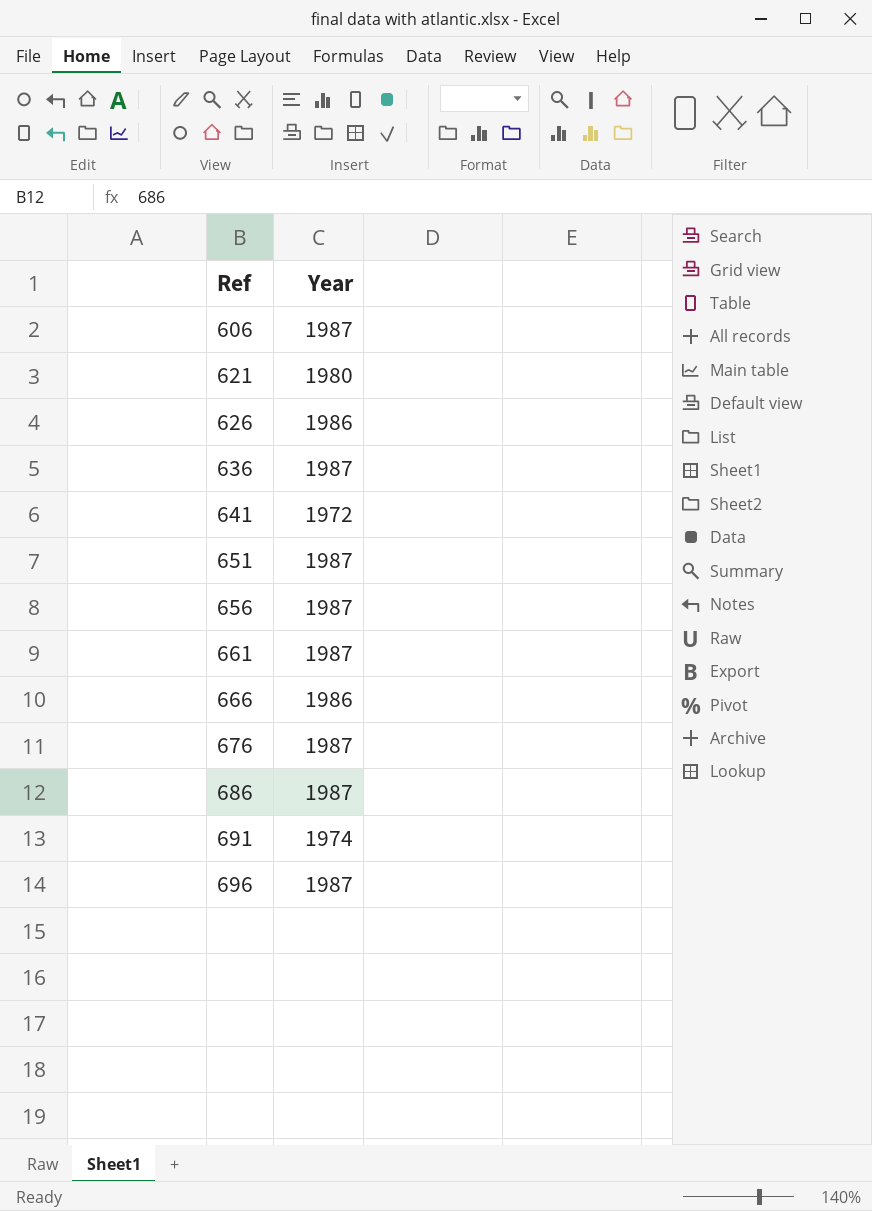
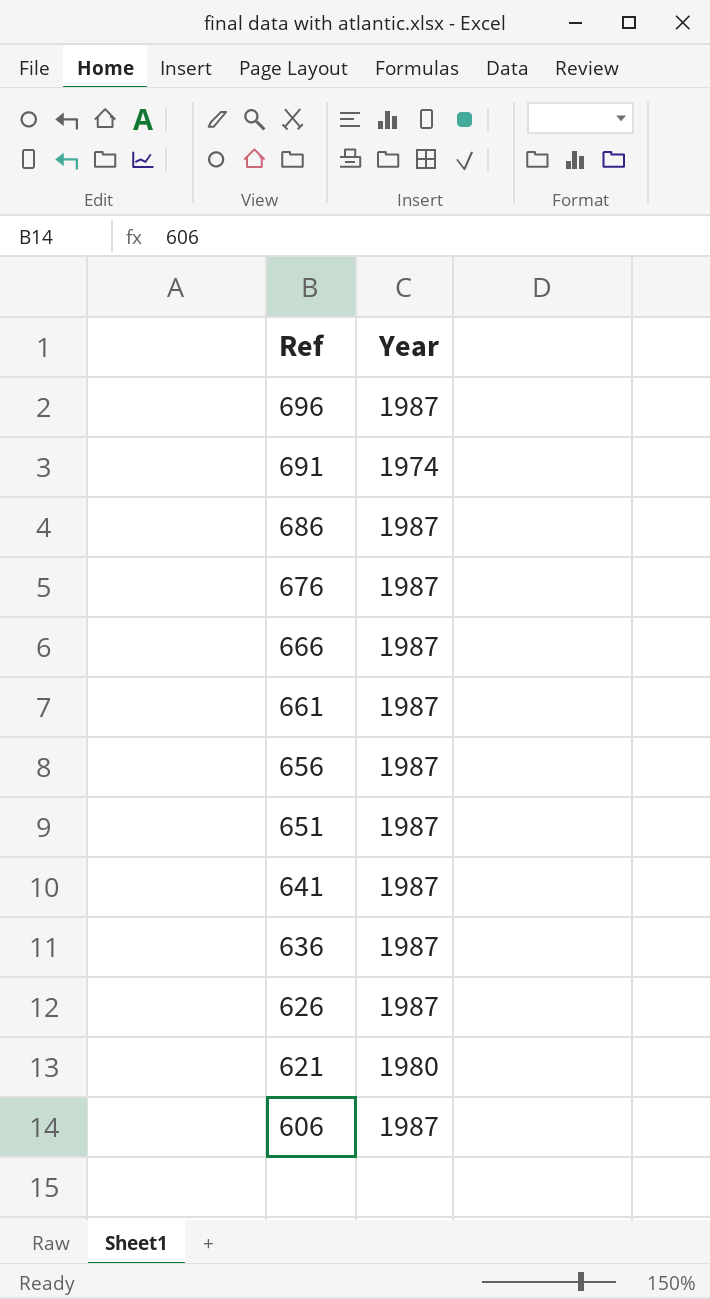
row order: Ref ascending -> Ref descending
666 | Year: 1986 -> 1987
641 | Year: 1972 -> 1987
626 | Year: 1986 -> 1987

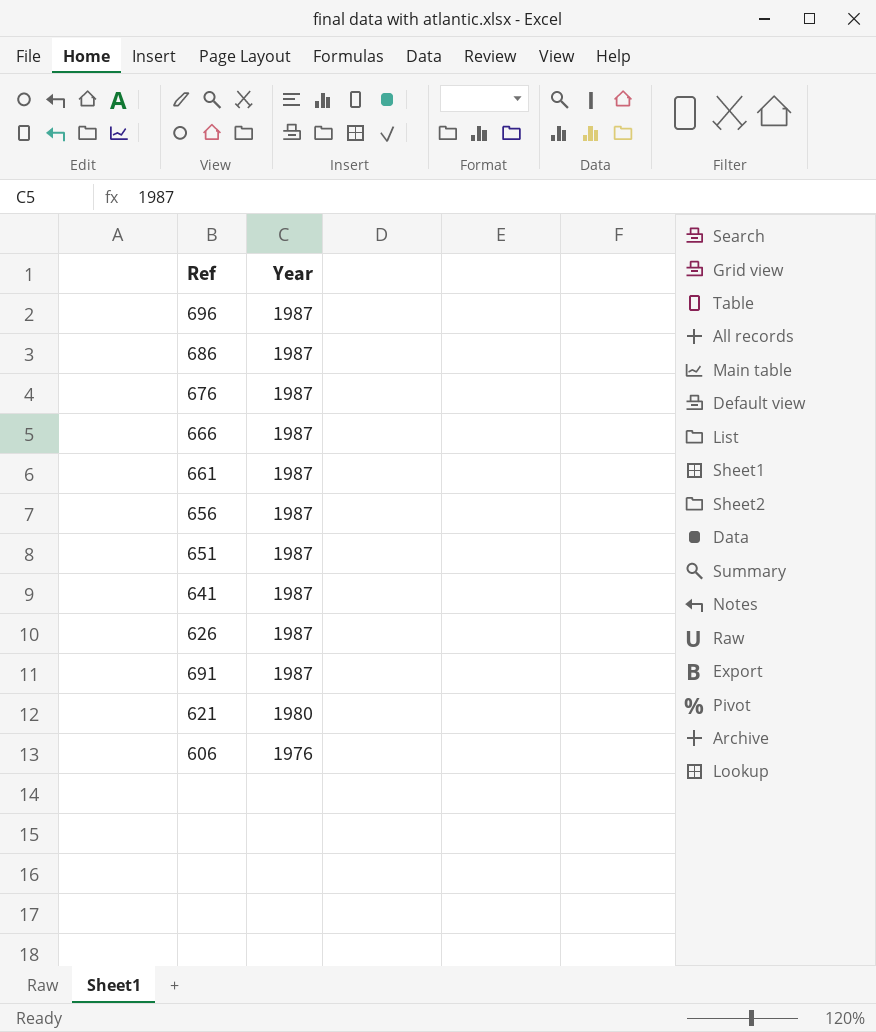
row order: Ref descending -> Year descending
row 636: 1987 -> none
691 | Year: 1974 -> 1987
606 | Year: 1987 -> 1976

